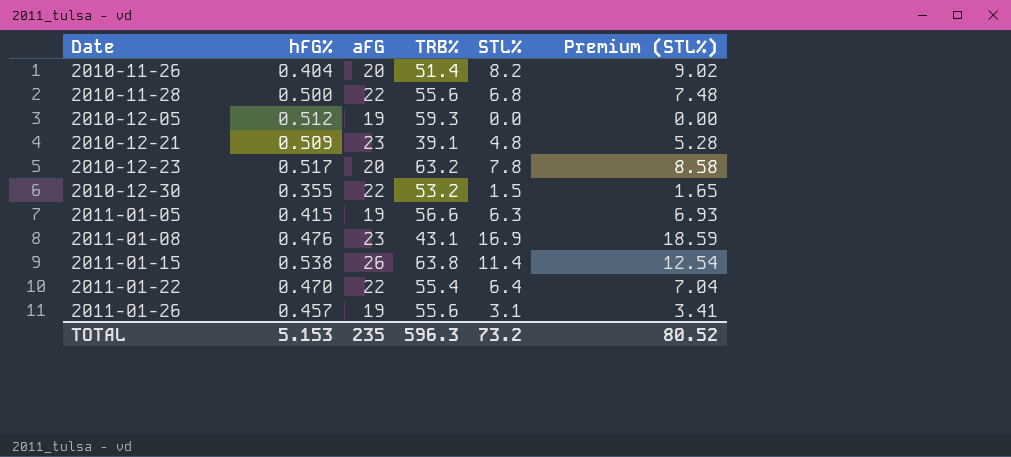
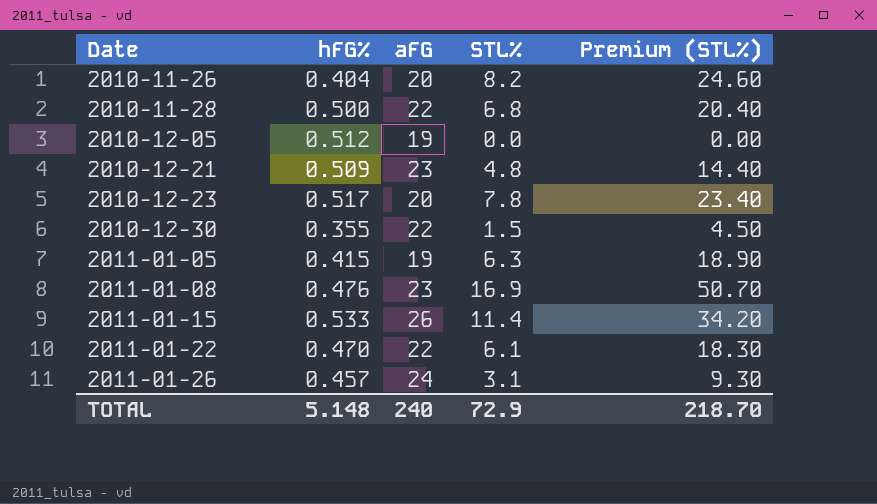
column TRB% | position: 4 -> none
column Premium (STL%) | formula: [STL%] * 1.1 -> [STL%] * 3
2011-01-15 | hFG%: 0.538 -> 0.533
2011-01-22 | STL%: 6.4 -> 6.1
2011-01-26 | aFG: 19 -> 24
TOTAL | hFG%: 5.153 -> 5.148
TOTAL | aFG: 235 -> 240
TOTAL | STL%: 73.2 -> 72.9
TOTAL | Premium (STL%): 80.52 -> 218.70

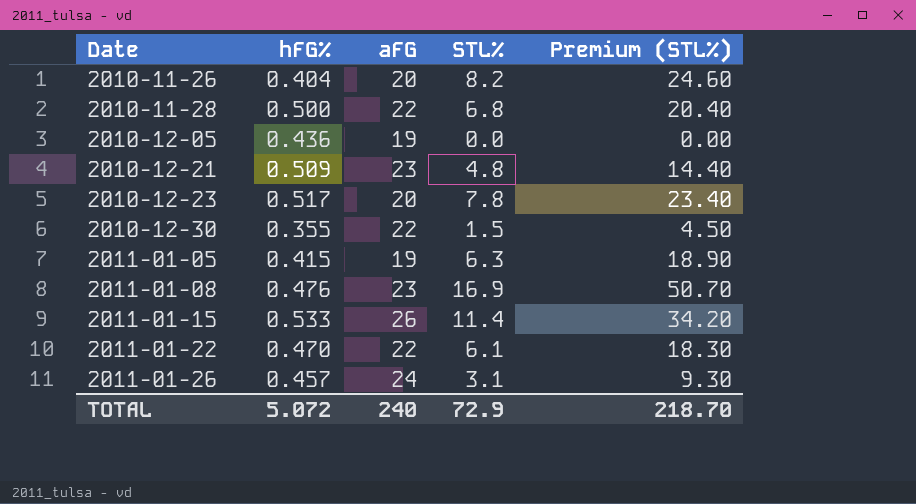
2010-12-05 | hFG%: 0.512 -> 0.436
TOTAL | hFG%: 5.148 -> 5.072

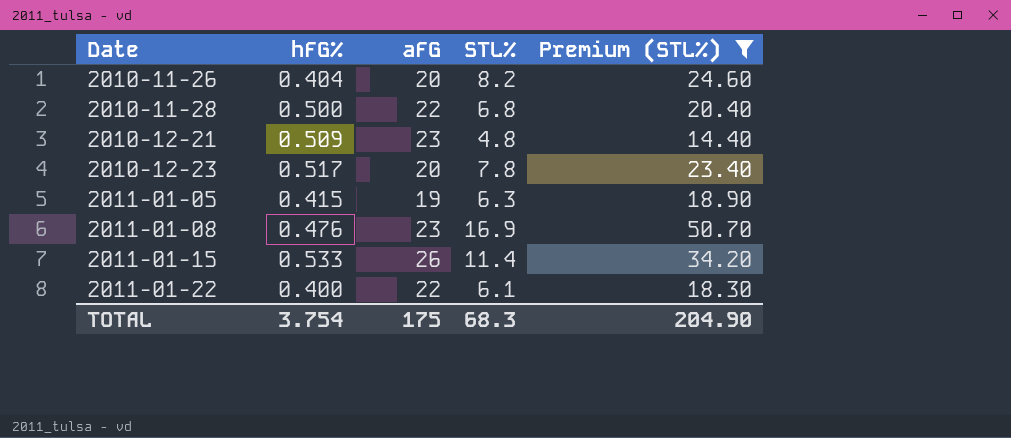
filter: none -> Premium (STL%) >= 14.40
2011-01-22 | hFG%: 0.470 -> 0.400
TOTAL | hFG%: 5.072 -> 3.754
TOTAL | aFG: 240 -> 175
TOTAL | STL%: 72.9 -> 68.3
TOTAL | Premium (STL%): 218.70 -> 204.90

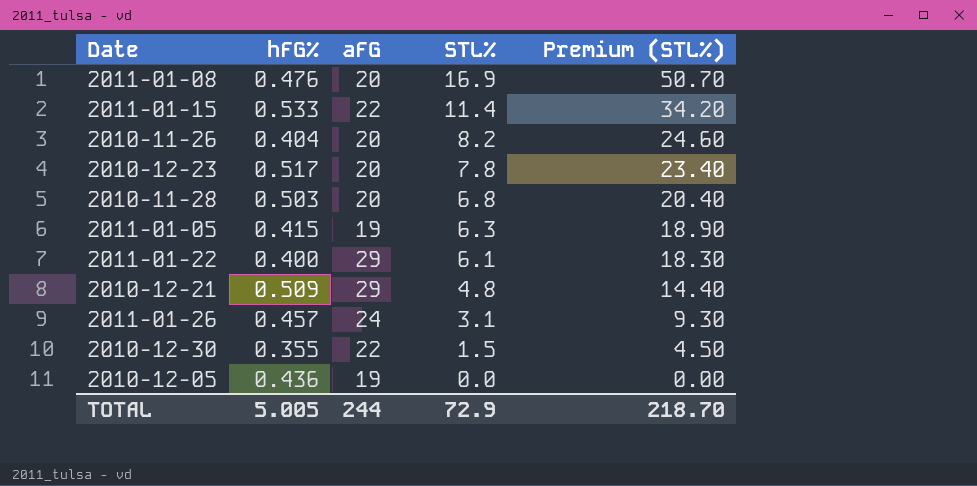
filter: Premium (STL%) >= 14.40 -> none
row order: Date ascending -> STL% descending
2011-01-08 | aFG: 23 -> 20
2011-01-15 | aFG: 26 -> 22
2010-11-28 | hFG%: 0.500 -> 0.503
2010-11-28 | aFG: 22 -> 20
2011-01-22 | aFG: 22 -> 29
2010-12-21 | aFG: 23 -> 29
TOTAL | hFG%: 3.754 -> 5.005
TOTAL | aFG: 175 -> 244
TOTAL | STL%: 68.3 -> 72.9
TOTAL | Premium (STL%): 204.90 -> 218.70

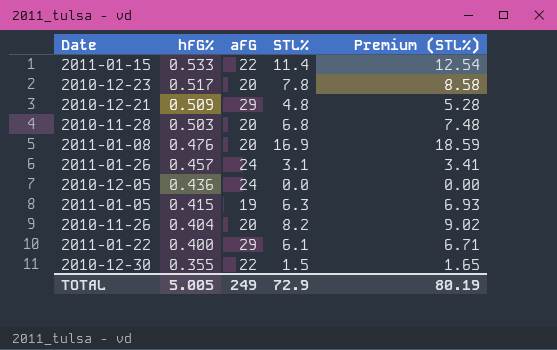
row order: STL% descending -> hFG% descending
column Premium (STL%) | formula: [STL%] * 3 -> [STL%] * 1.1
2010-12-05 | aFG: 19 -> 24
TOTAL | aFG: 244 -> 249
TOTAL | Premium (STL%): 218.70 -> 80.19

